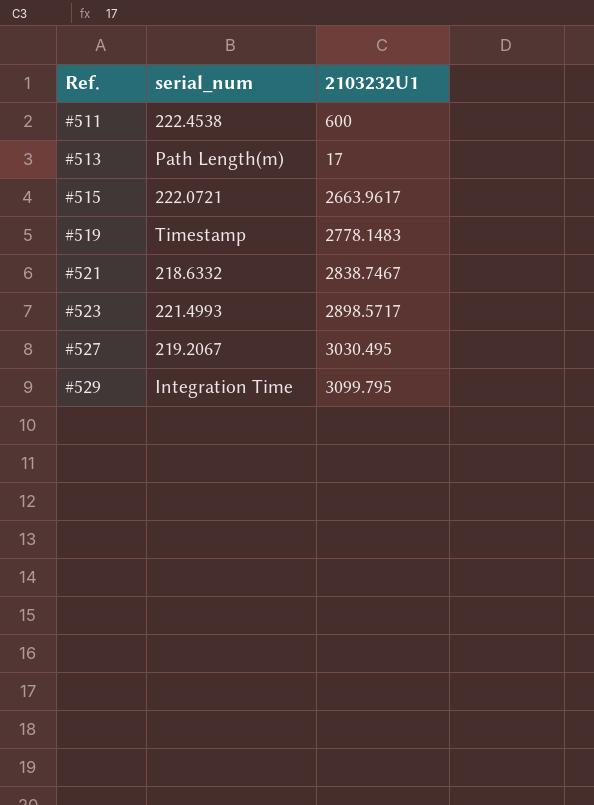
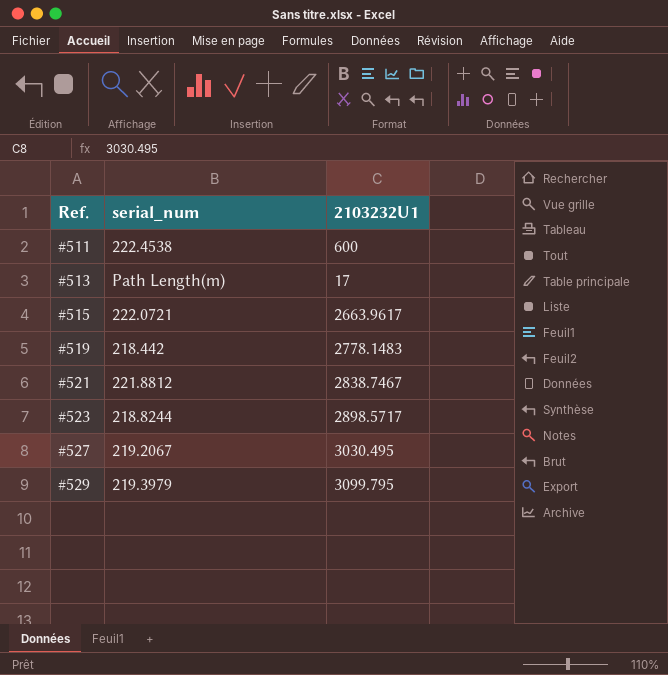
#519 | serial_num: Timestamp -> 218.442
#521 | serial_num: 218.6332 -> 221.8812
#523 | serial_num: 221.4993 -> 218.8244
#529 | serial_num: Integration Time -> 219.3979

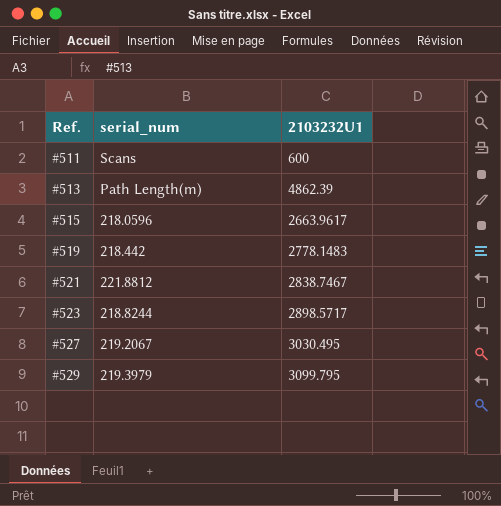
#511 | serial_num: 222.4538 -> Scans
#513 | 2103232U1: 17 -> 4862.39
#515 | serial_num: 222.0721 -> 218.0596

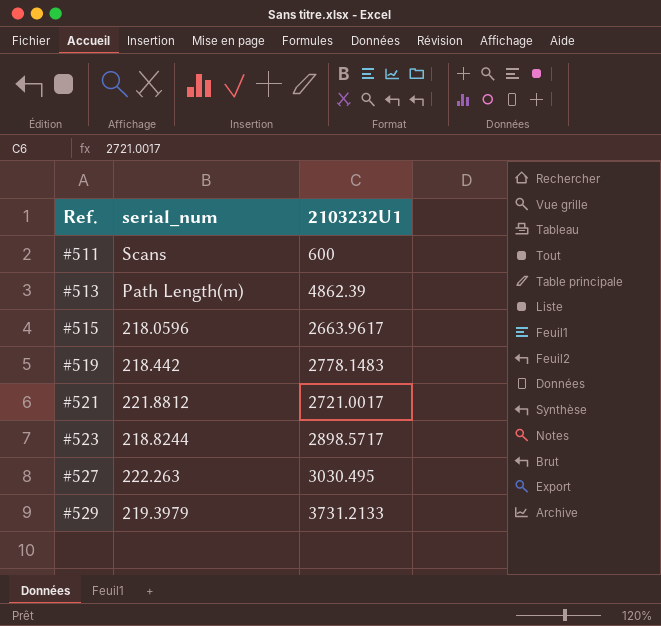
#521 | 2103232U1: 2838.7467 -> 2721.0017
#527 | serial_num: 219.2067 -> 222.263
#529 | 2103232U1: 3099.795 -> 3731.2133

